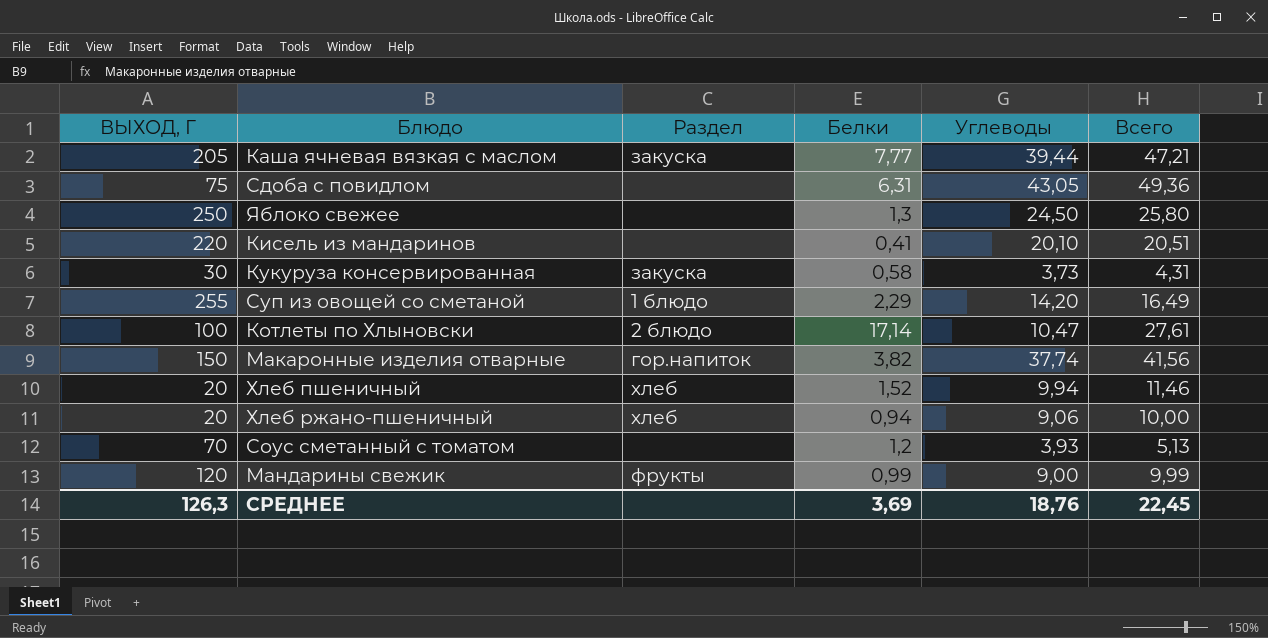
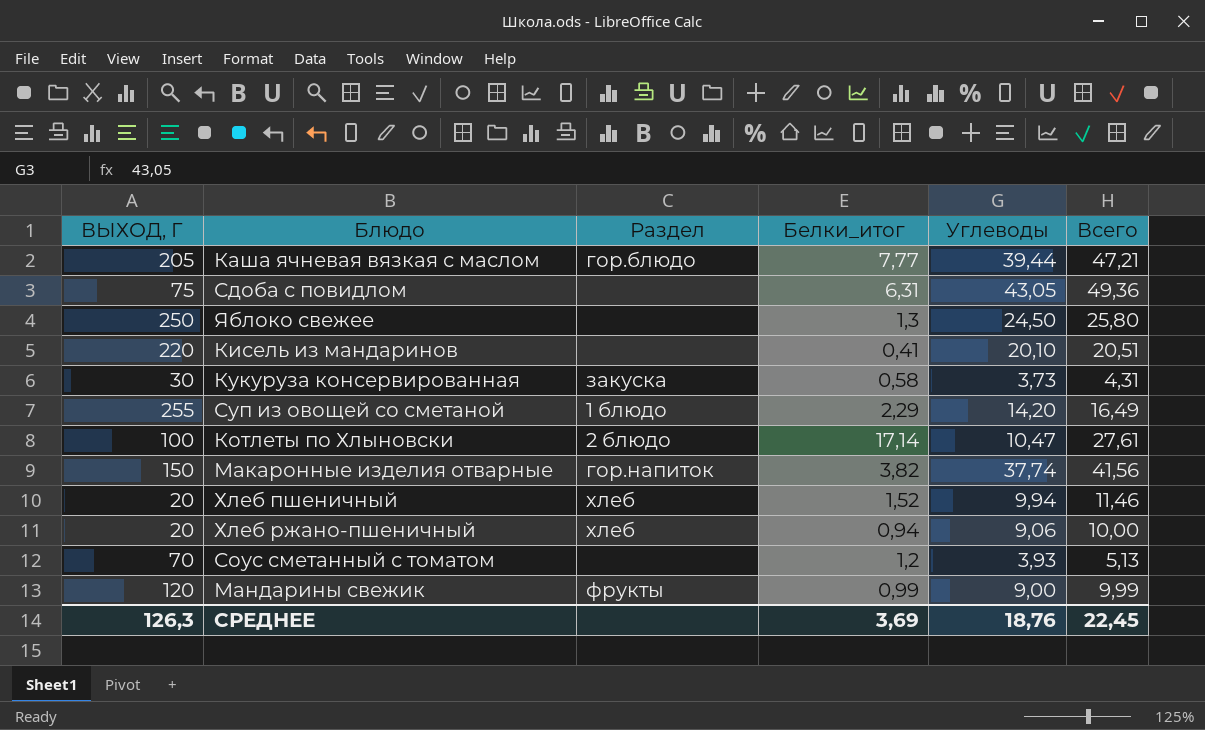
column name: Белки -> Белки_итог
Каша ячневая вязкая с маслом | Раздел: закуска -> гор.блюдо

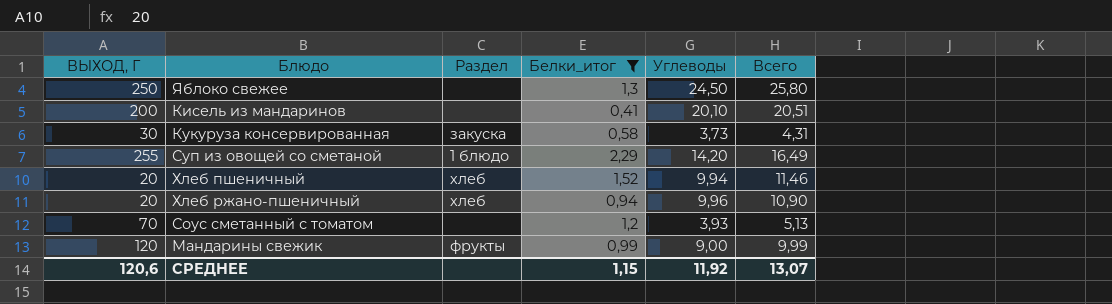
filter: none -> Белки_итог <= 2,29
Кисель из мандаринов | ВЫХОД, Г: 220 -> 200
Хлеб ржано-пшеничный | Углеводы: 9,06 -> 9,96
Хлеб ржано-пшеничный | Всего: 10,00 -> 10,90
СРЕДНЕЕ | ВЫХОД, Г: 126,3 -> 120,6
СРЕДНЕЕ | Белки_итог: 3,69 -> 1,15
СРЕДНЕЕ | Углеводы: 18,76 -> 11,92
СРЕДНЕЕ | Всего: 22,45 -> 13,07

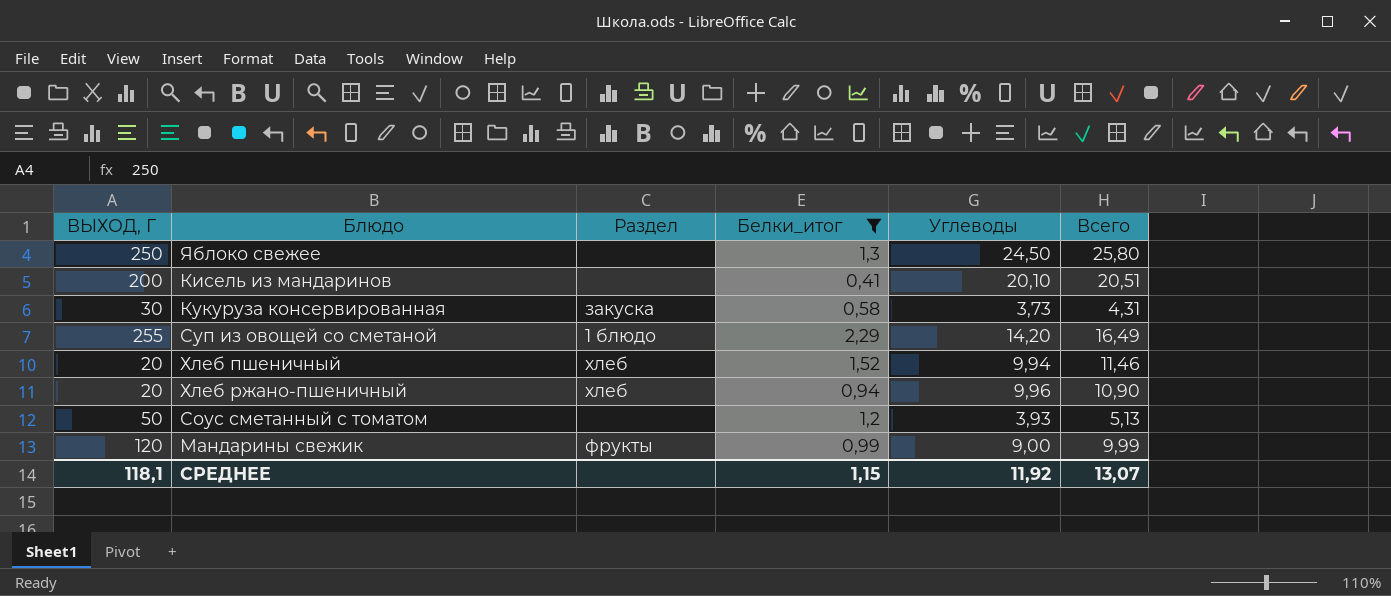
Соус сметанный с томатом | ВЫХОД, Г: 70 -> 50
СРЕДНЕЕ | ВЫХОД, Г: 120,6 -> 118,1

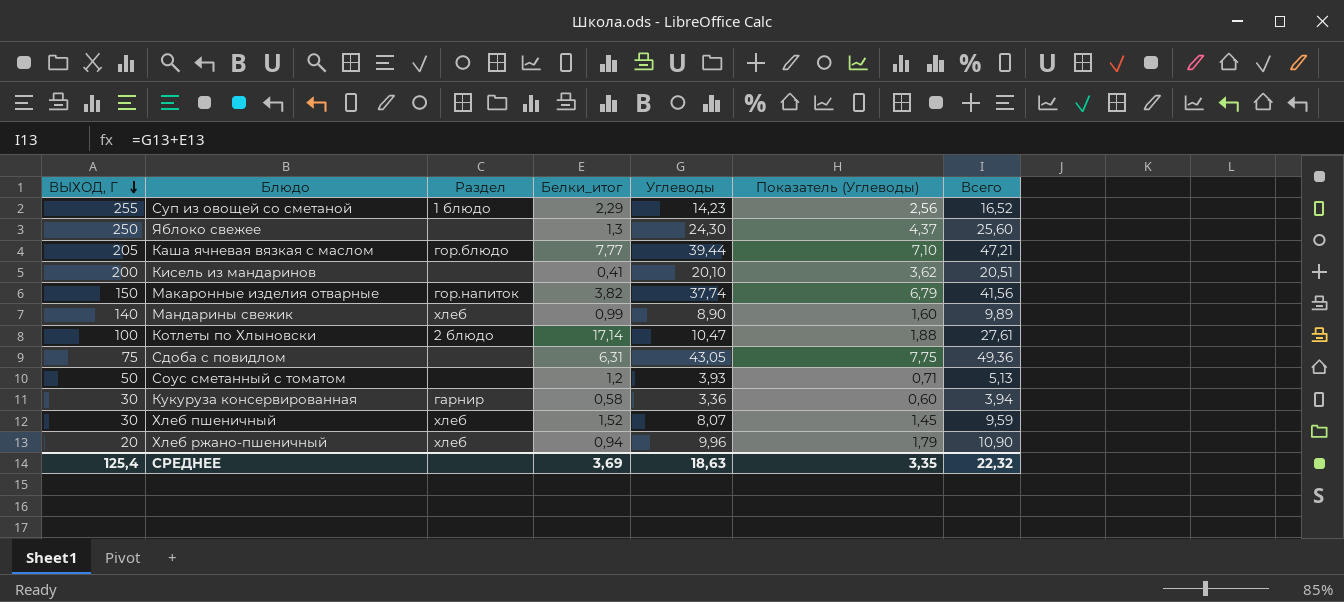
filter: Белки_итог <= 2,29 -> none
row order: none -> ВЫХОД, Г descending
column Показатель (Углеводы) | formula: none -> [Углеводы] * 0,18
Суп из овощей со сметаной | Углеводы: 14,20 -> 14,23
Суп из овощей со сметаной | Всего: 16,49 -> 16,52
Яблоко свежее | Углеводы: 24,50 -> 24,30
Яблоко свежее | Всего: 25,80 -> 25,60
Мандарины свежик | ВЫХОД, Г: 120 -> 140
Мандарины свежик | Раздел: фрукты -> хлеб
Мандарины свежик | Углеводы: 9,00 -> 8,90
Мандарины свежик | Всего: 9,99 -> 9,89
Кукуруза консервированная | Раздел: закуска -> гарнир
Кукуруза консервированная | Углеводы: 3,73 -> 3,36
Кукуруза консервированная | Всего: 4,31 -> 3,94
Хлеб пшеничный | ВЫХОД, Г: 20 -> 30
Хлеб пшеничный | Углеводы: 9,94 -> 8,07
Хлеб пшеничный | Всего: 11,46 -> 9,59
СРЕДНЕЕ | ВЫХОД, Г: 118,1 -> 125,4
СРЕДНЕЕ | Белки_итог: 1,15 -> 3,69
СРЕДНЕЕ | Углеводы: 11,92 -> 18,63
СРЕДНЕЕ | Всего: 13,07 -> 22,32

